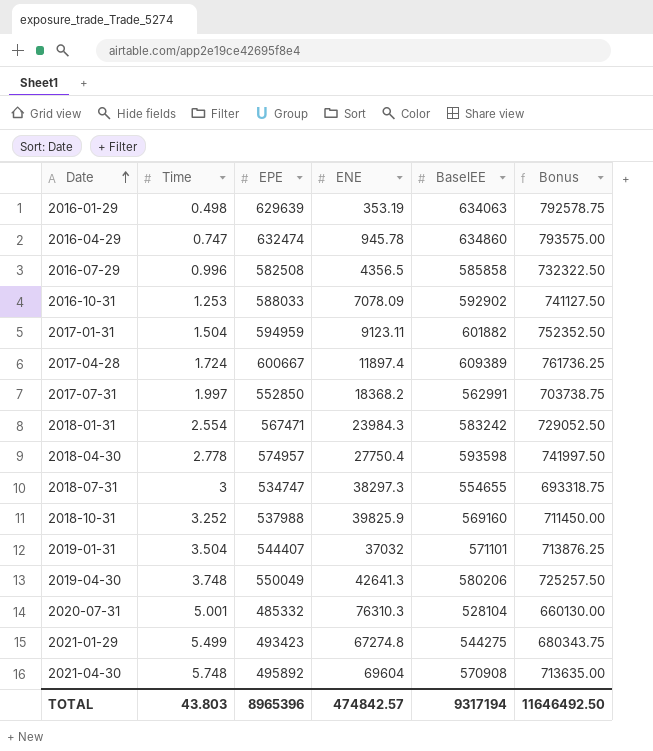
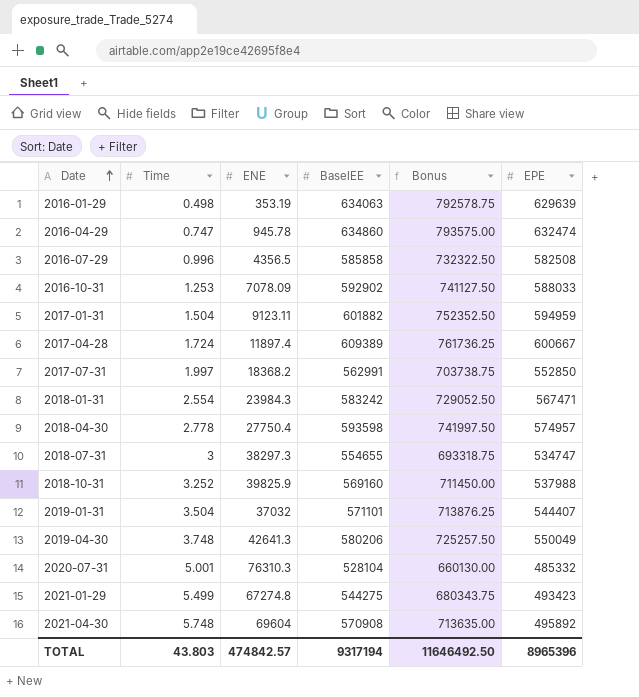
column EPE | position: 3 -> 6

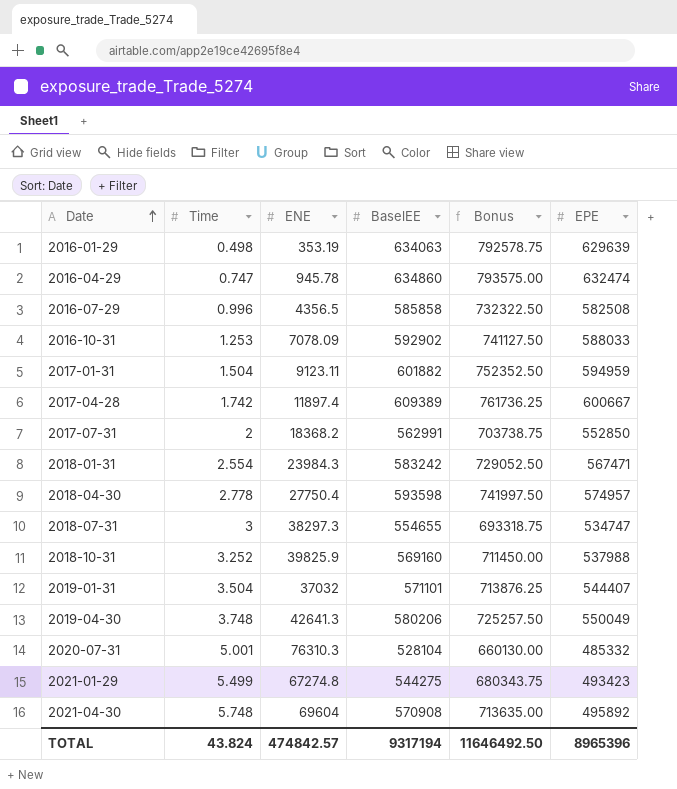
2017-04-28 | Time: 1.724 -> 1.742
2017-07-31 | Time: 1.997 -> 2
TOTAL | Time: 43.803 -> 43.824

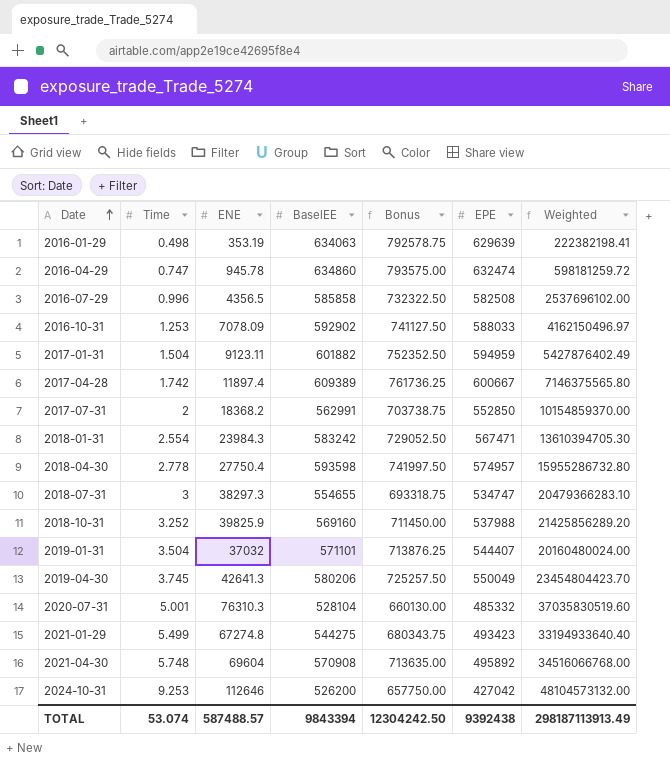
column Weighted | formula: none -> [ENE] * [EPE]
2019-04-30 | Time: 3.748 -> 3.745
row 2024-10-31: none -> 9.253 | 112646 | 526200 | 657750.00 | 427042 | 48104573132.00
TOTAL | Time: 43.824 -> 53.074
TOTAL | ENE: 474842.57 -> 587488.57
TOTAL | BaselEE: 9317194 -> 9843394
TOTAL | Bonus: 11646492.50 -> 12304242.50
TOTAL | EPE: 8965396 -> 9392438

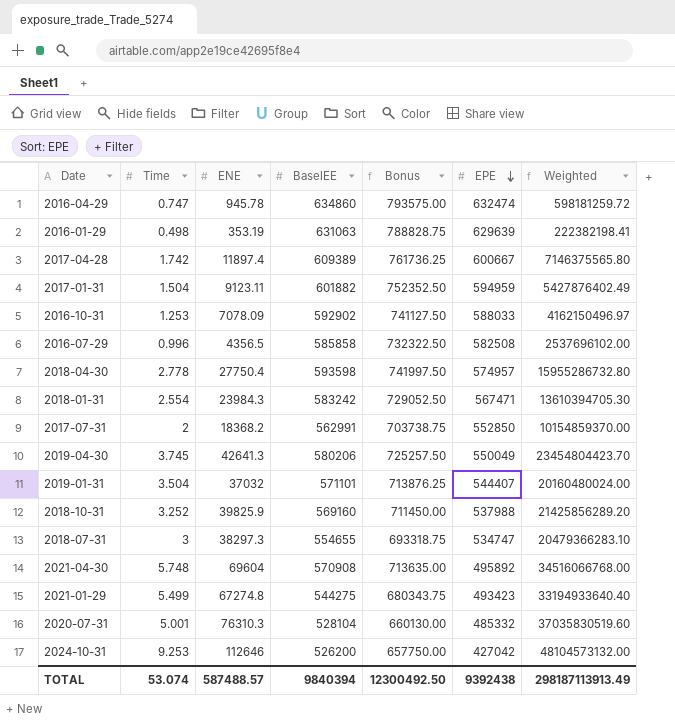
row order: Date ascending -> EPE descending
2016-01-29 | BaselEE: 634063 -> 631063
2016-01-29 | Bonus: 792578.75 -> 788828.75
TOTAL | BaselEE: 9843394 -> 9840394
TOTAL | Bonus: 12304242.50 -> 12300492.50

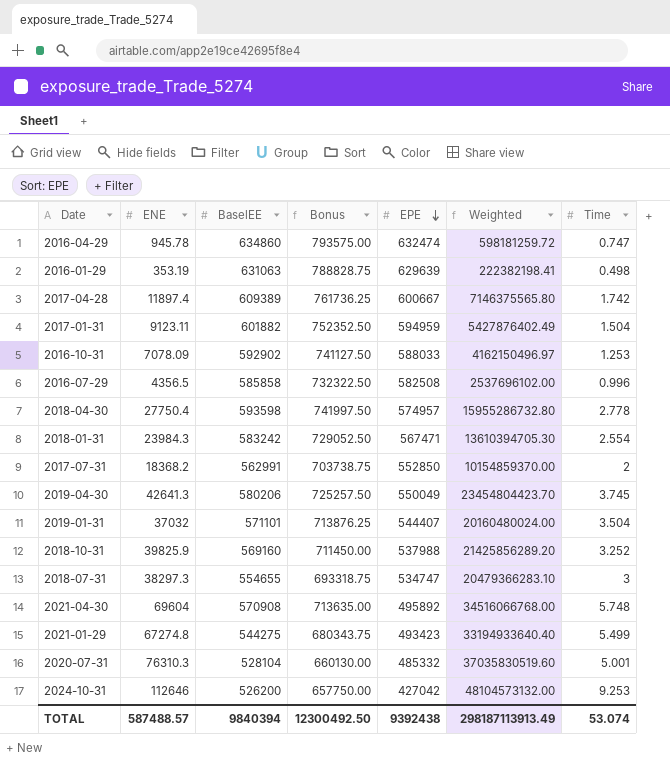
column Time | position: 2 -> 7

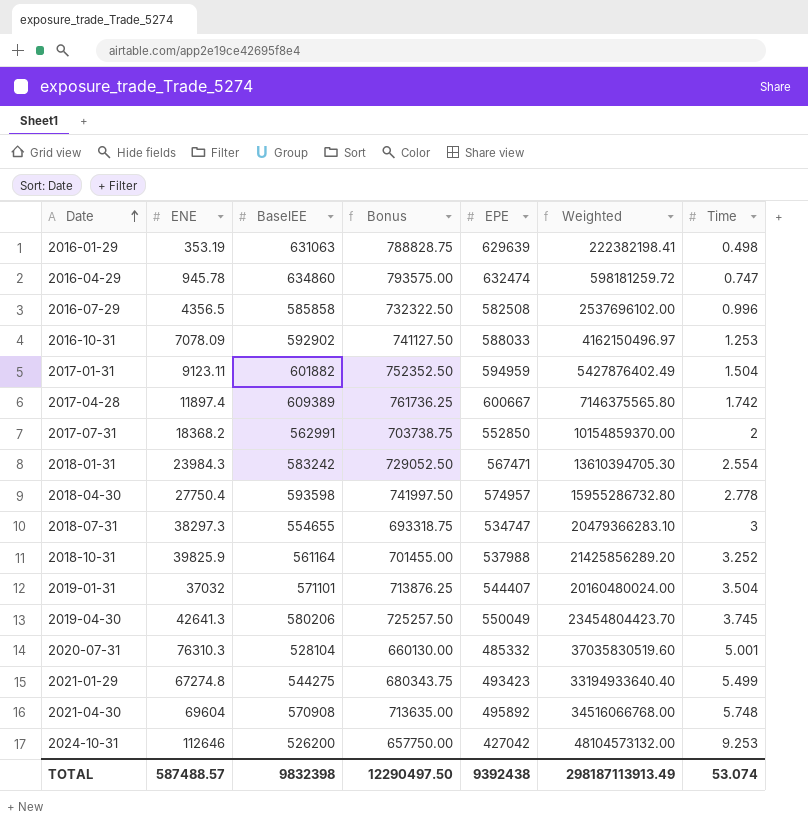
row order: EPE descending -> Date ascending
2018-10-31 | BaselEE: 569160 -> 561164
2018-10-31 | Bonus: 711450.00 -> 701455.00
TOTAL | BaselEE: 9840394 -> 9832398
TOTAL | Bonus: 12300492.50 -> 12290497.50

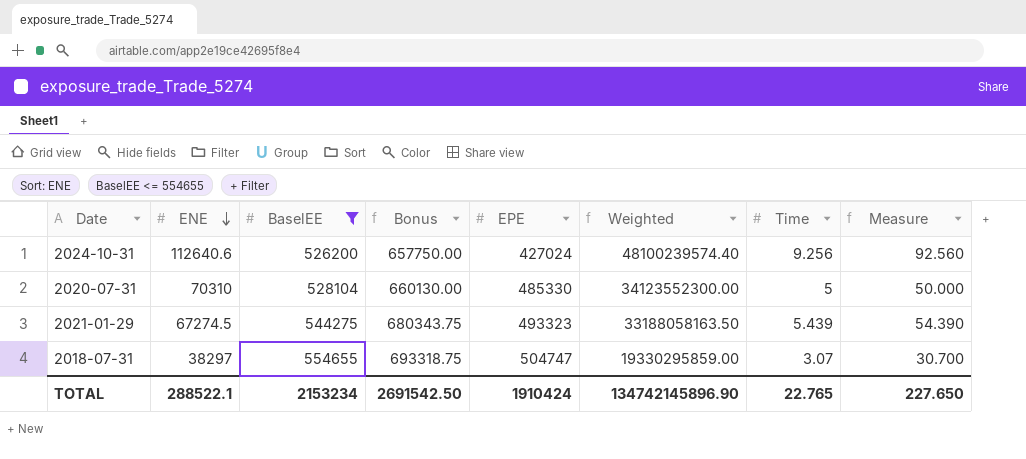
filter: none -> BaselEE <= 554655
row order: Date ascending -> ENE descending
column Measure | formula: none -> [Time] * 10
2024-10-31 | ENE: 112646 -> 112640.6
2024-10-31 | EPE: 427042 -> 427024
2024-10-31 | Weighted: 48104573132.00 -> 48100239574.40
2024-10-31 | Time: 9.253 -> 9.256
2020-07-31 | ENE: 76310.3 -> 70310
2020-07-31 | EPE: 485332 -> 485330
2020-07-31 | Weighted: 37035830519.60 -> 34123552300.00
2020-07-31 | Time: 5.001 -> 5
2021-01-29 | ENE: 67274.8 -> 67274.5
2021-01-29 | EPE: 493423 -> 493323
2021-01-29 | Weighted: 33194933640.40 -> 33188058163.50
2021-01-29 | Time: 5.499 -> 5.439
2018-07-31 | ENE: 38297.3 -> 38297
2018-07-31 | EPE: 534747 -> 504747
2018-07-31 | Weighted: 20479366283.10 -> 19330295859.00
2018-07-31 | Time: 3 -> 3.07
TOTAL | ENE: 587488.57 -> 288522.1
TOTAL | BaselEE: 9832398 -> 2153234
TOTAL | Bonus: 12290497.50 -> 2691542.50
TOTAL | EPE: 9392438 -> 1910424
TOTAL | Weighted: 298187113913.49 -> 134742145896.90
TOTAL | Time: 53.074 -> 22.765

